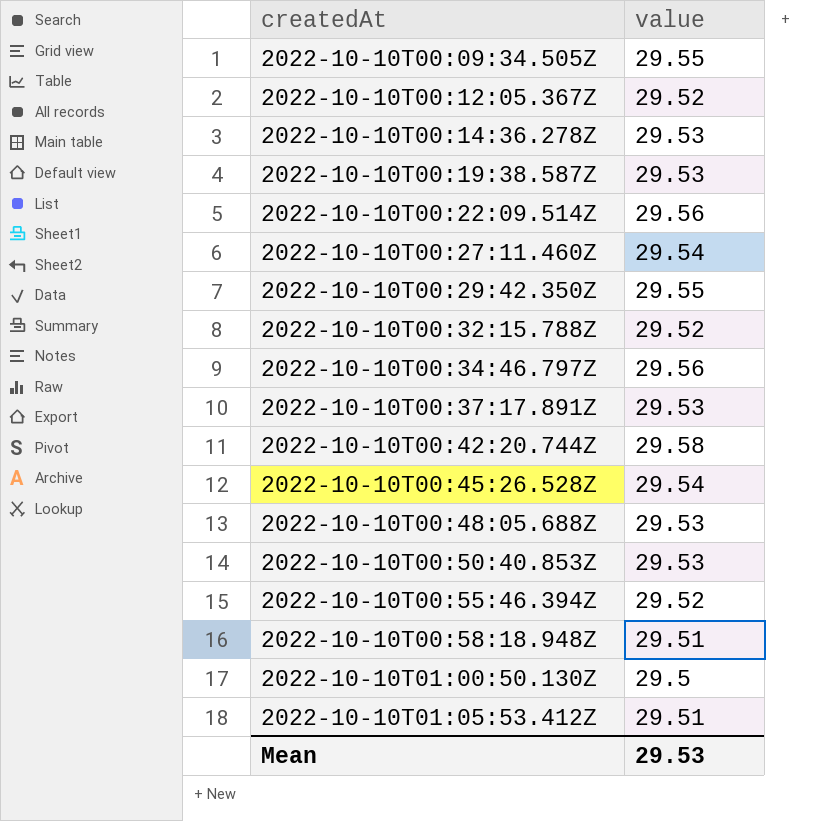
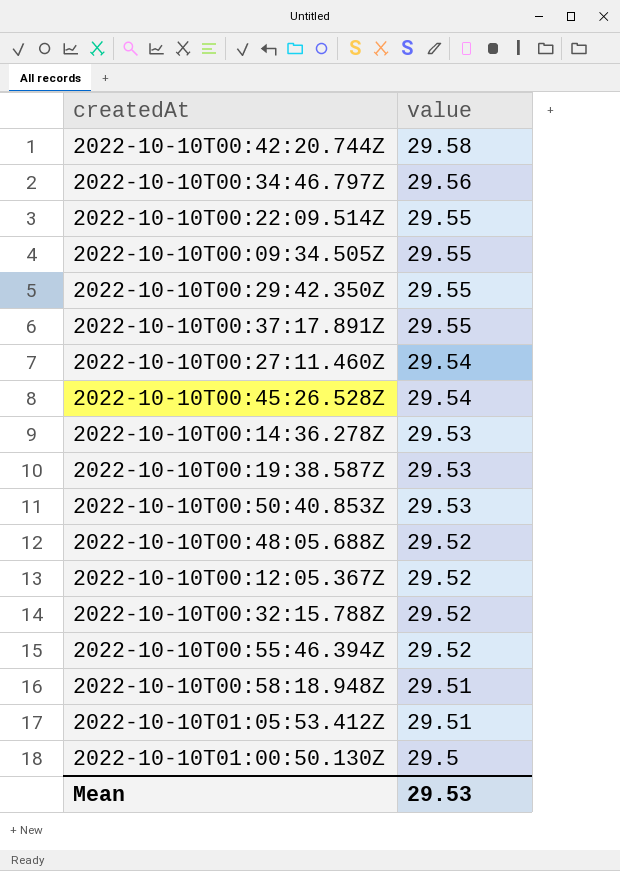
row order: createdAt ascending -> value descending
2022-10-10T00:22:09.514Z | value: 29.56 -> 29.55
2022-10-10T00:37:17.891Z | value: 29.53 -> 29.55
2022-10-10T00:48:05.688Z | value: 29.53 -> 29.52

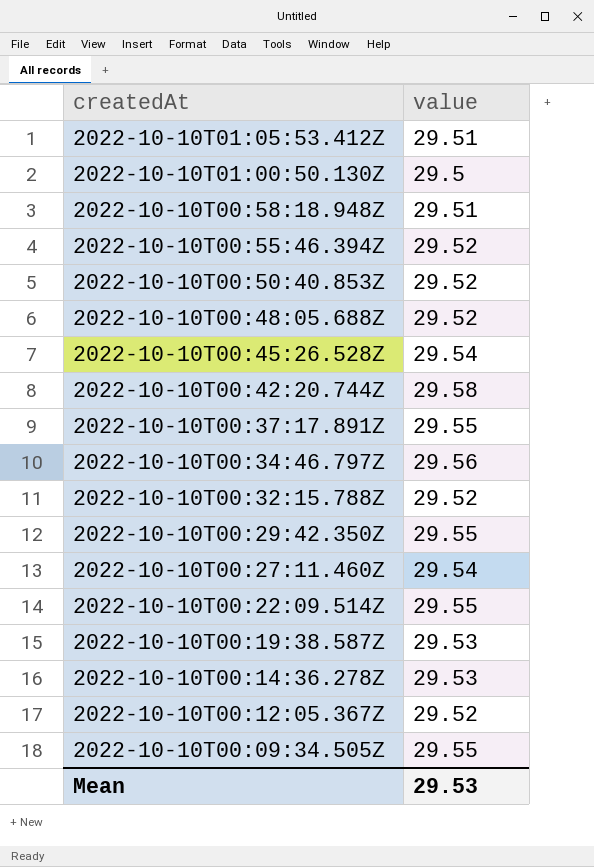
row order: value descending -> createdAt descending
2022-10-10T00:50:40.853Z | value: 29.53 -> 29.52

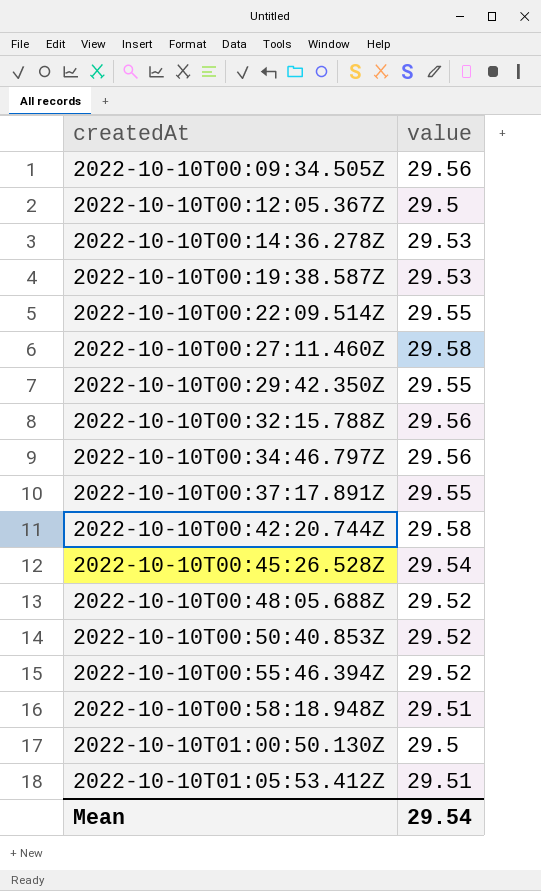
row order: createdAt descending -> createdAt ascending
2022-10-10T00:09:34.505Z | value: 29.55 -> 29.56
2022-10-10T00:12:05.367Z | value: 29.52 -> 29.5
2022-10-10T00:27:11.460Z | value: 29.54 -> 29.58
2022-10-10T00:32:15.788Z | value: 29.52 -> 29.56
Mean | value: 29.53 -> 29.54

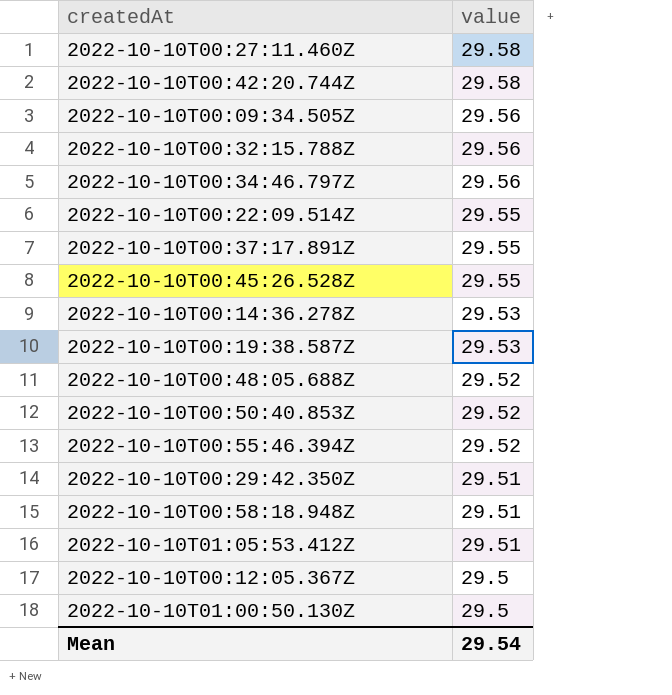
row order: createdAt ascending -> value descending
2022-10-10T00:45:26.528Z | value: 29.54 -> 29.55
2022-10-10T00:29:42.350Z | value: 29.55 -> 29.51

